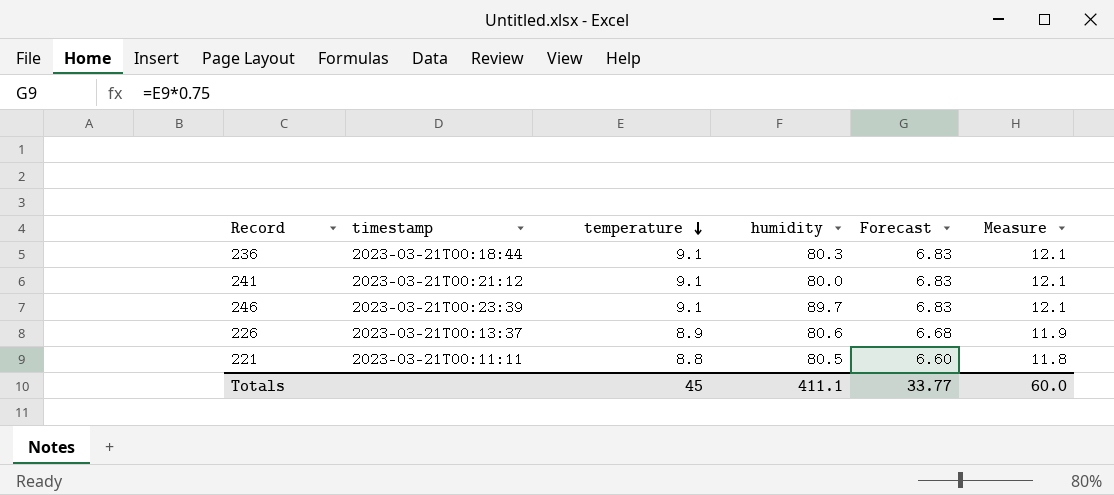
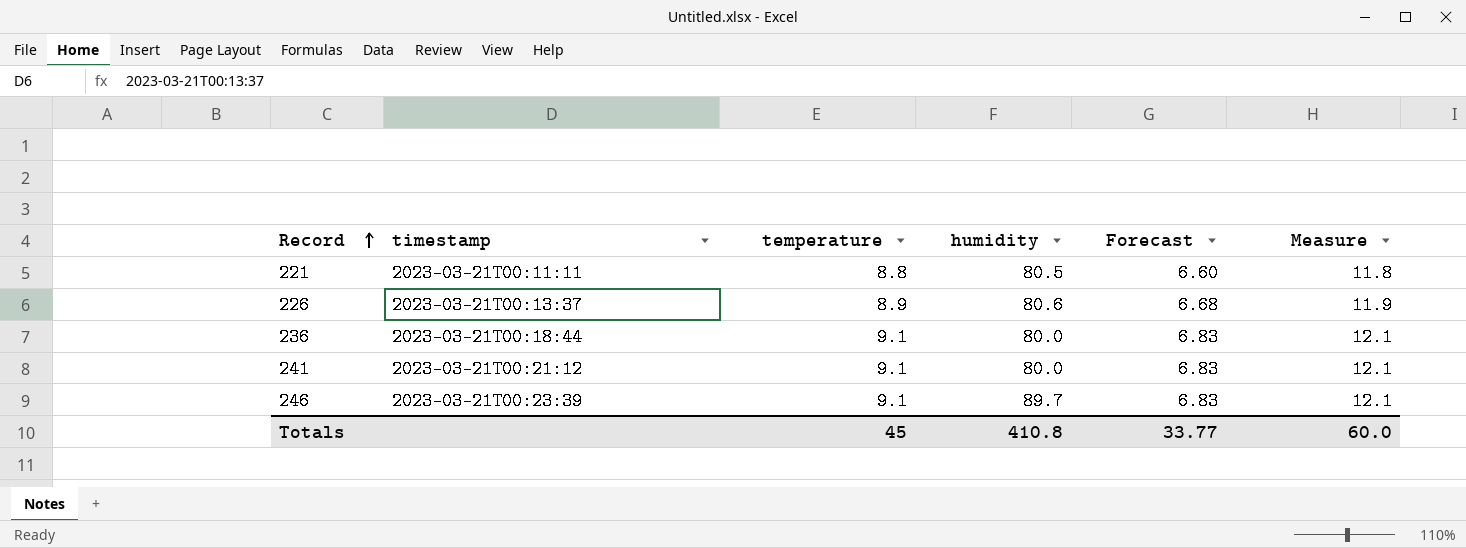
row order: temperature descending -> Record ascending
236 | humidity: 80.3 -> 80.0
Totals | humidity: 411.1 -> 410.8

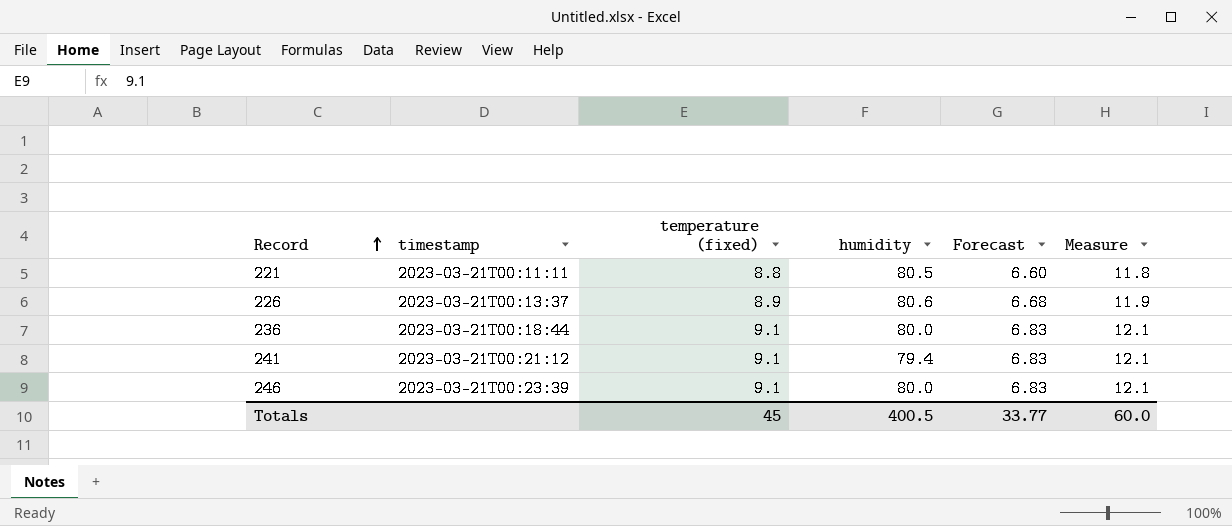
column name: temperature -> temperature (fixed)
241 | humidity: 80.0 -> 79.4
246 | humidity: 89.7 -> 80.0
Totals | humidity: 410.8 -> 400.5

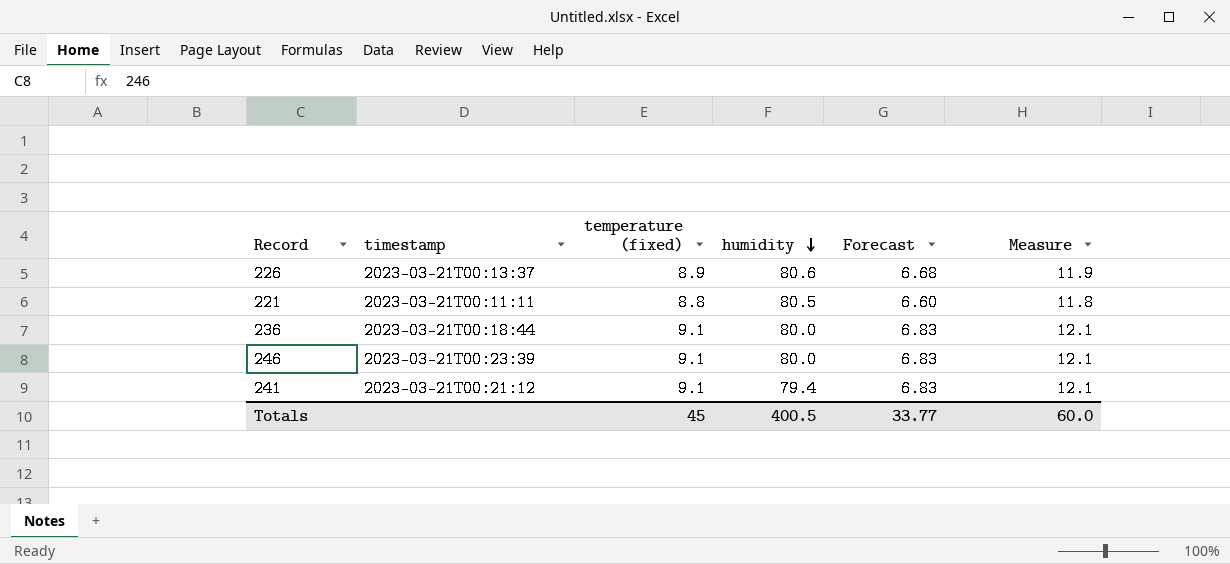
row order: Record ascending -> humidity descending

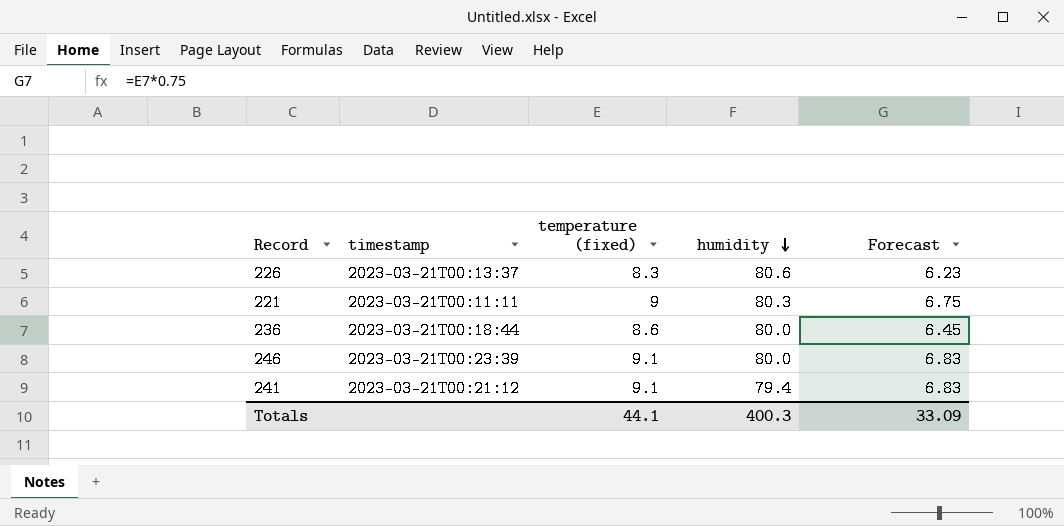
column Measure | formula: [temperature (fixed)] + 3 -> none
226 | temperature (fixed): 8.9 -> 8.3
226 | Forecast: 6.68 -> 6.23
221 | temperature (fixed): 8.8 -> 9
221 | humidity: 80.5 -> 80.3
221 | Forecast: 6.60 -> 6.75
236 | temperature (fixed): 9.1 -> 8.6
236 | Forecast: 6.83 -> 6.45
Totals | temperature (fixed): 45 -> 44.1
Totals | humidity: 400.5 -> 400.3
Totals | Forecast: 33.77 -> 33.09

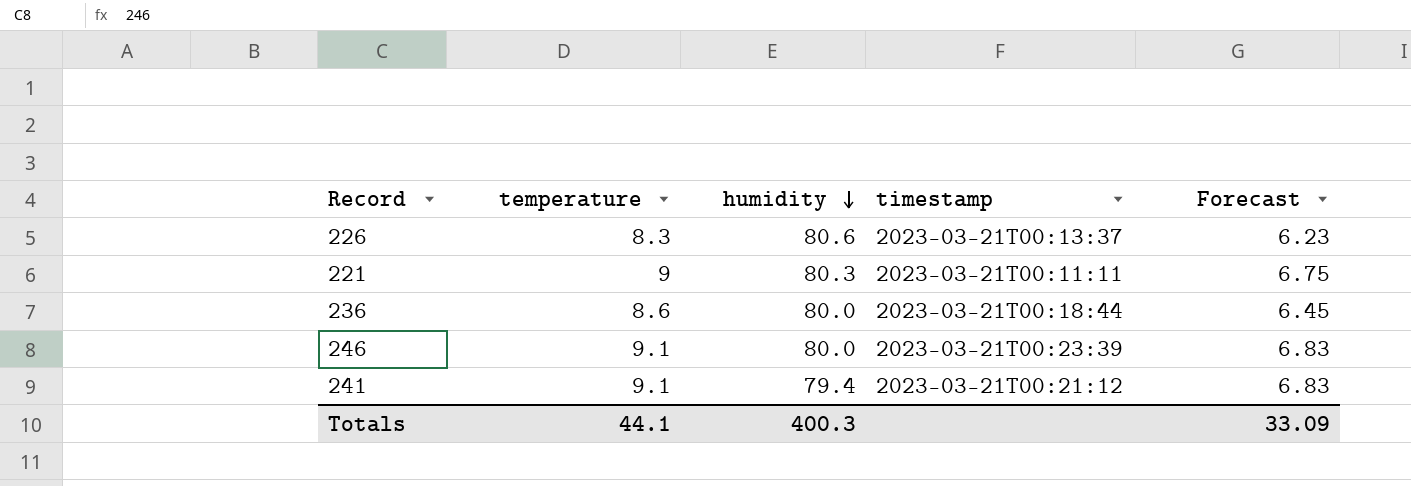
column name: temperature (fixed) -> temperature
column timestamp | position: 2 -> 4

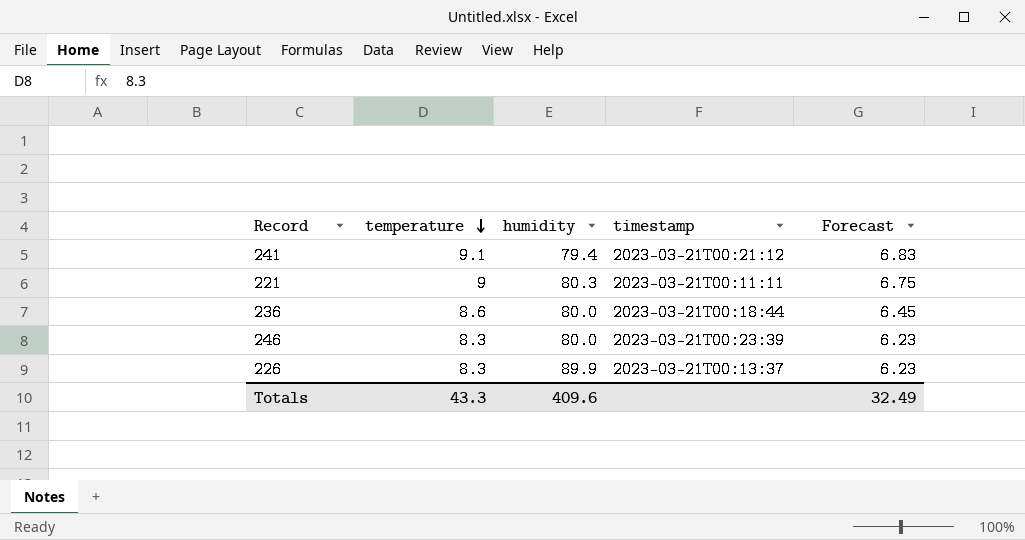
row order: humidity descending -> temperature descending
246 | temperature: 9.1 -> 8.3
246 | Forecast: 6.83 -> 6.23
226 | humidity: 80.6 -> 89.9
Totals | temperature: 44.1 -> 43.3
Totals | humidity: 400.3 -> 409.6
Totals | Forecast: 33.09 -> 32.49

